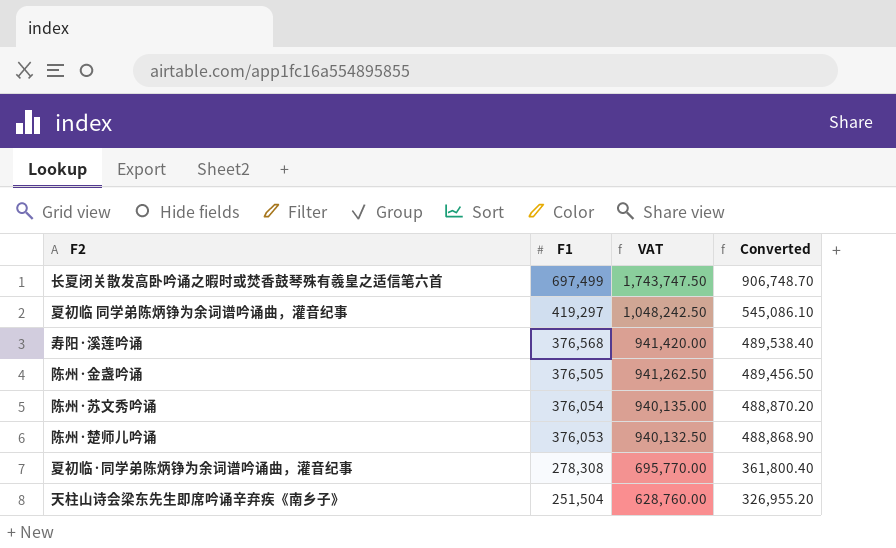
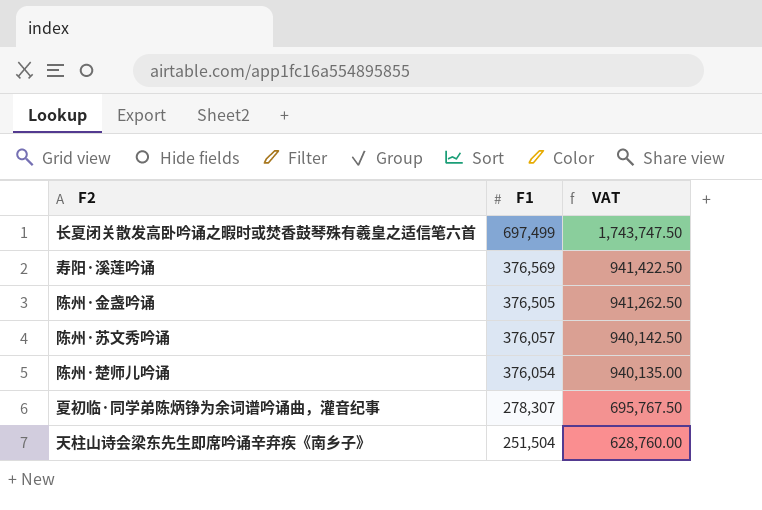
column Converted | formula: [F1] * 1.3 -> none
row 夏初临 同学弟陈炳铮为余词谱吟诵曲，灌音纪事: 419,297 | 1,048,242.50 | 545,086.10 -> none
寿阳·溪莲吟诵 | F1: 376,568 -> 376,569
寿阳·溪莲吟诵 | VAT: 941,420.00 -> 941,422.50
陈州·苏文秀吟诵 | F1: 376,054 -> 376,057
陈州·苏文秀吟诵 | VAT: 940,135.00 -> 940,142.50
陈州·楚师儿吟诵 | F1: 376,053 -> 376,054
陈州·楚师儿吟诵 | VAT: 940,132.50 -> 940,135.00
夏初临·同学弟陈炳铮为余词谱吟诵曲，灌音纪事 | F1: 278,308 -> 278,307
夏初临·同学弟陈炳铮为余词谱吟诵曲，灌音纪事 | VAT: 695,770.00 -> 695,767.50

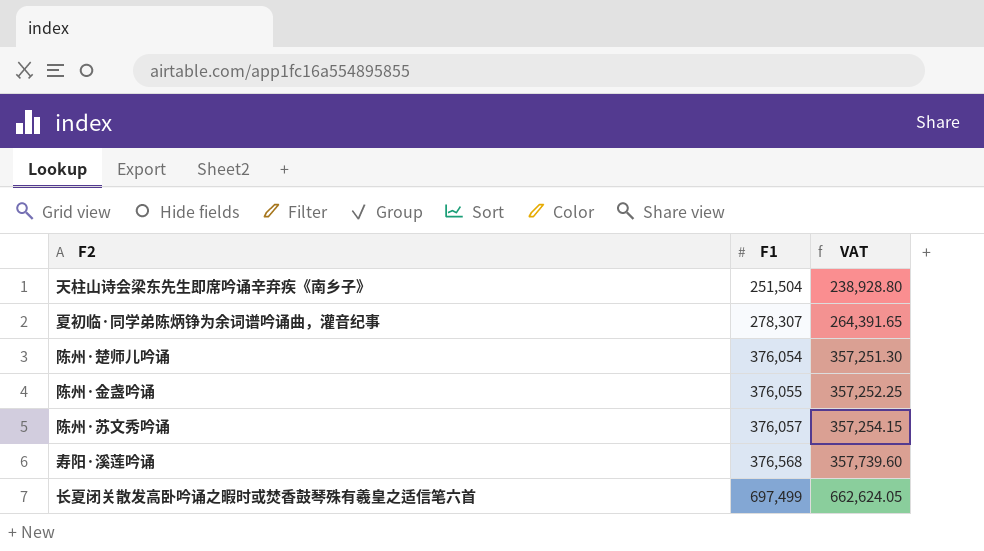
row order: F1 descending -> F1 ascending
column VAT | formula: [F1] * 2.5 -> [F1] * 0.95
陈州·金盏吟诵 | F1: 376,505 -> 376,055
寿阳·溪莲吟诵 | F1: 376,569 -> 376,568

